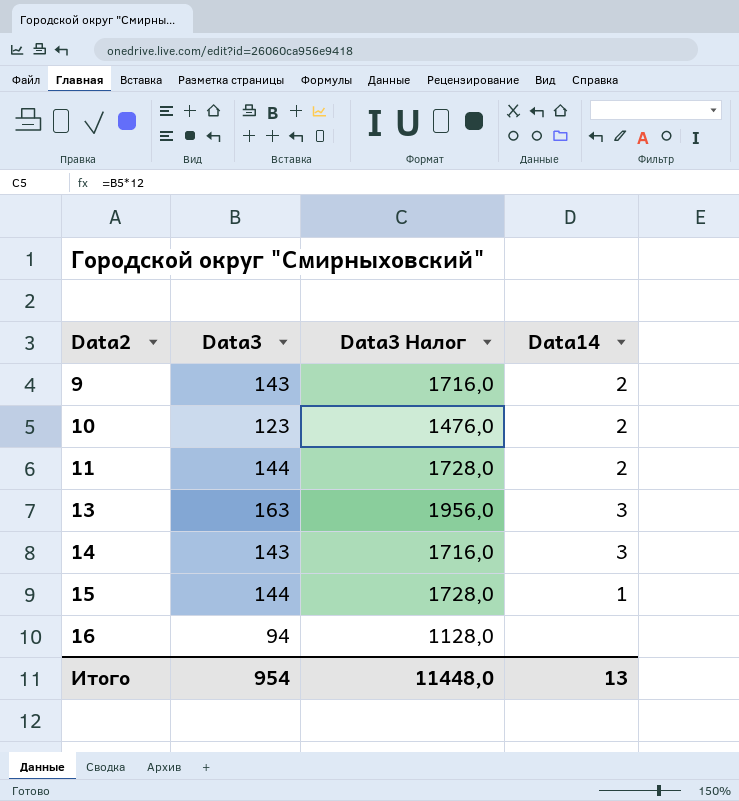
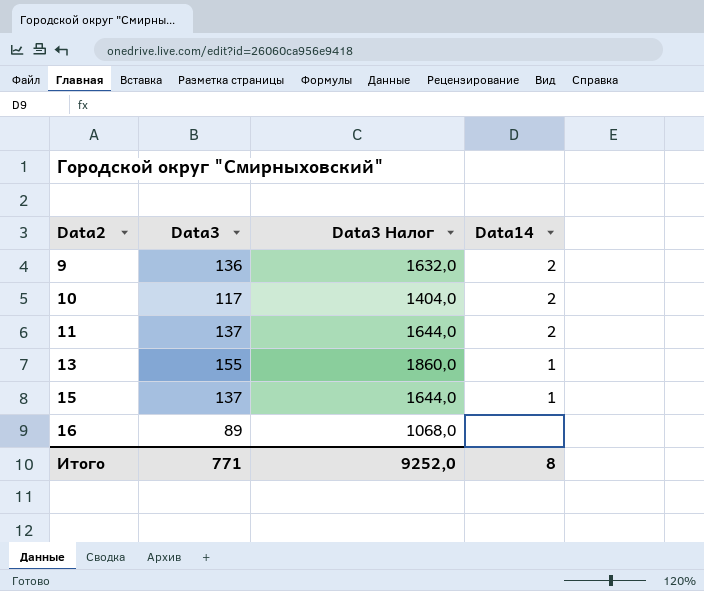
row 14: 143 | 1716,0 | 3 -> none
9 | Data3: 143 -> 136
9 | Data3 Налог: 1716,0 -> 1632,0
10 | Data3: 123 -> 117
10 | Data3 Налог: 1476,0 -> 1404,0
11 | Data3: 144 -> 137
11 | Data3 Налог: 1728,0 -> 1644,0
13 | Data3: 163 -> 155
13 | Data3 Налог: 1956,0 -> 1860,0
13 | Data14: 3 -> 1
15 | Data3: 144 -> 137
15 | Data3 Налог: 1728,0 -> 1644,0
16 | Data3: 94 -> 89
16 | Data3 Налог: 1128,0 -> 1068,0
Итого | Data3: 954 -> 771
Итого | Data3 Налог: 11448,0 -> 9252,0
Итого | Data14: 13 -> 8

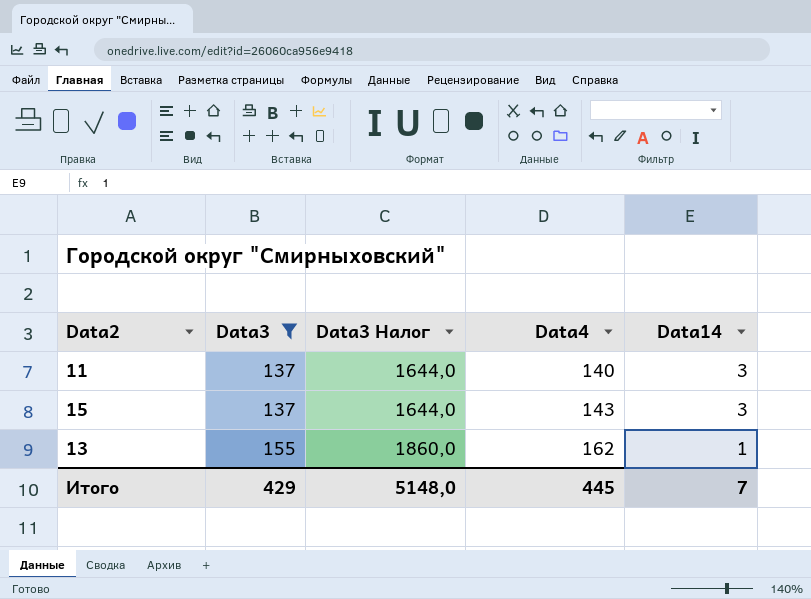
filter: none -> Data3 >= 137
row order: Data2 ascending -> Data3 ascending
column Data4 | position: none -> 4
11 | Data14: 2 -> 3
15 | Data14: 1 -> 3
Итого | Data3: 771 -> 429
Итого | Data3 Налог: 9252,0 -> 5148,0
Итого | Data14: 8 -> 7

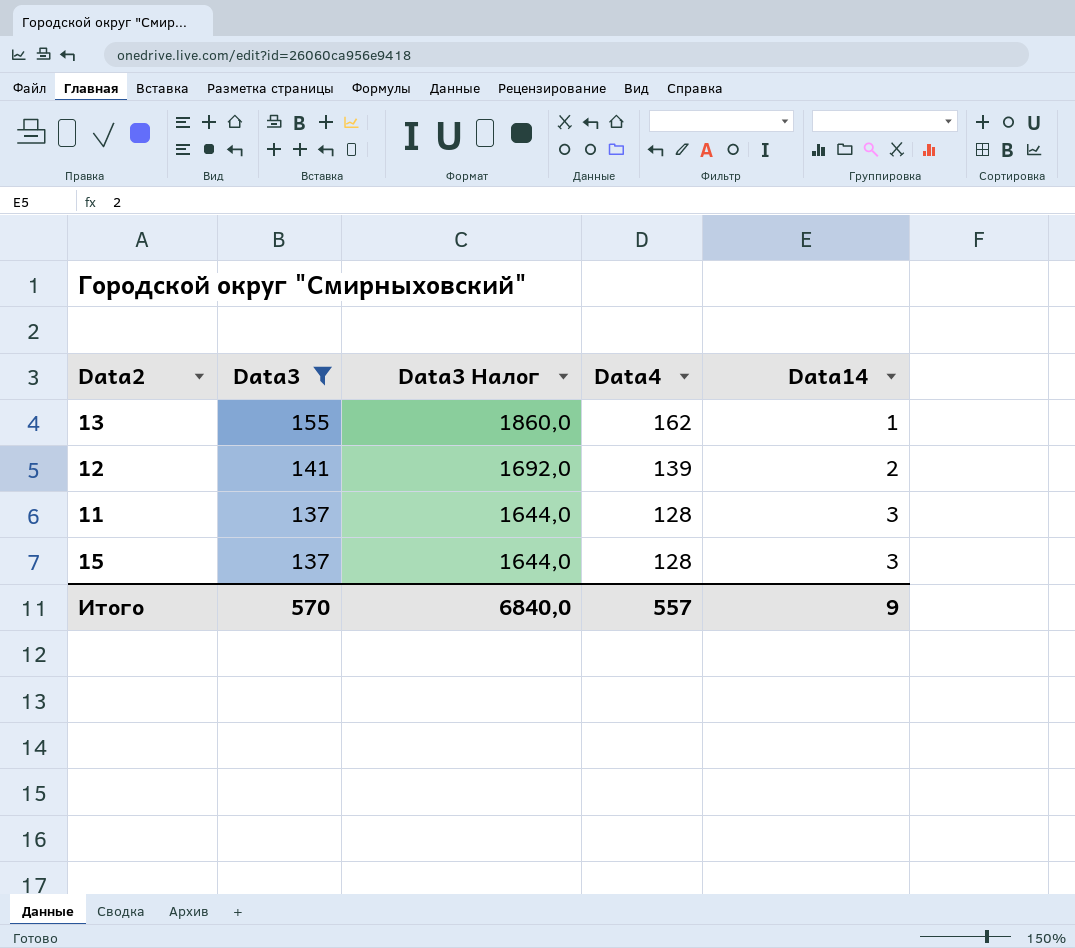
row order: Data3 ascending -> Data3 descending
row 12: none -> 141 | 1692,0 | 139 | 2
11 | Data4: 140 -> 128
15 | Data4: 143 -> 128
Итого | Data3: 429 -> 570
Итого | Data3 Налог: 5148,0 -> 6840,0
Итого | Data4: 445 -> 557
Итого | Data14: 7 -> 9

